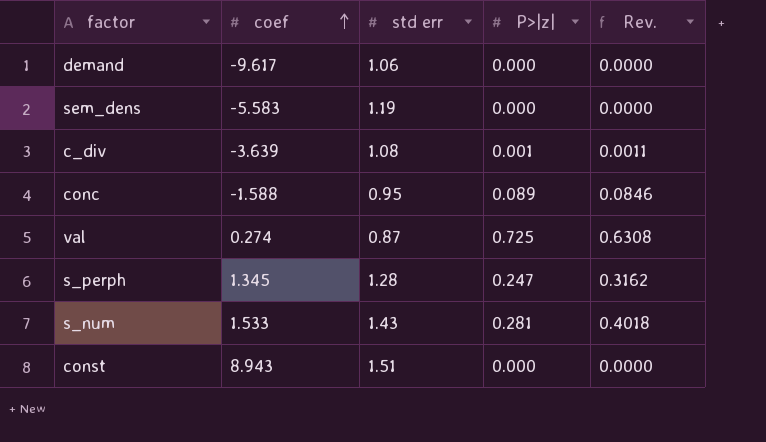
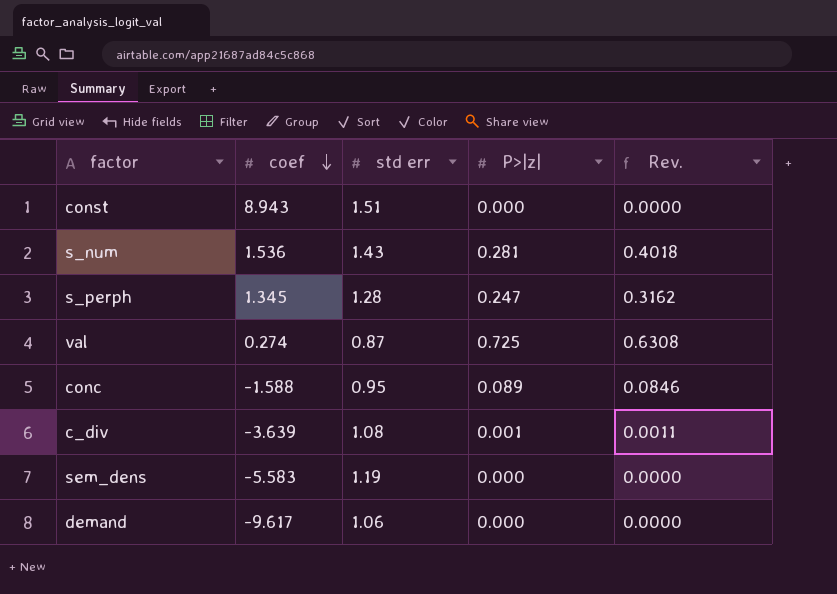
row order: coef ascending -> coef descending
s_num | coef: 1.533 -> 1.536

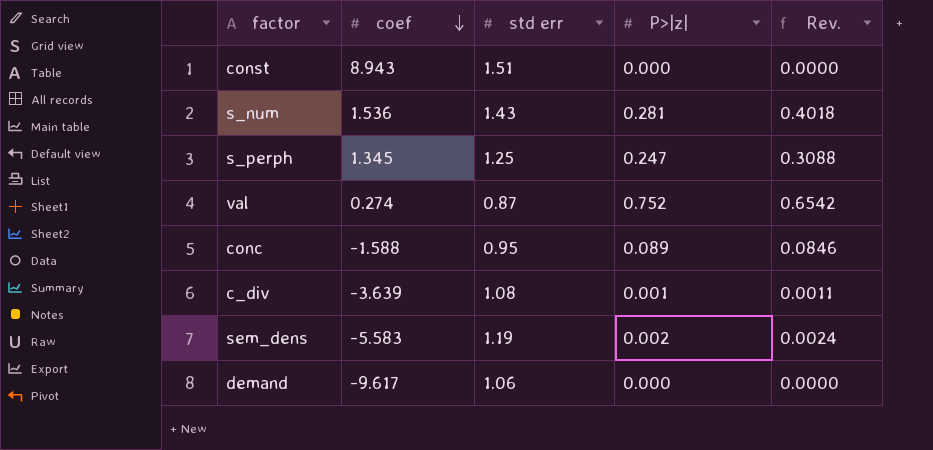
s_perph | std err: 1.28 -> 1.25
s_perph | Rev.: 0.3162 -> 0.3088
val | P>|z|: 0.725 -> 0.752
val | Rev.: 0.6308 -> 0.6542
sem_dens | P>|z|: 0.000 -> 0.002
sem_dens | Rev.: 0.0000 -> 0.0024

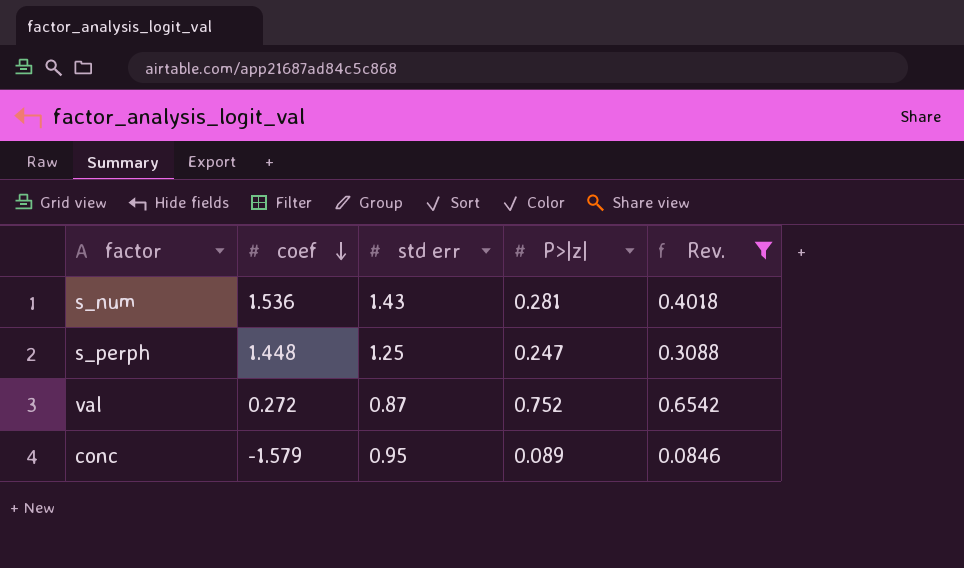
filter: none -> Rev. >= 0.0846
s_perph | coef: 1.345 -> 1.448
val | coef: 0.274 -> 0.272
conc | coef: -1.588 -> -1.579

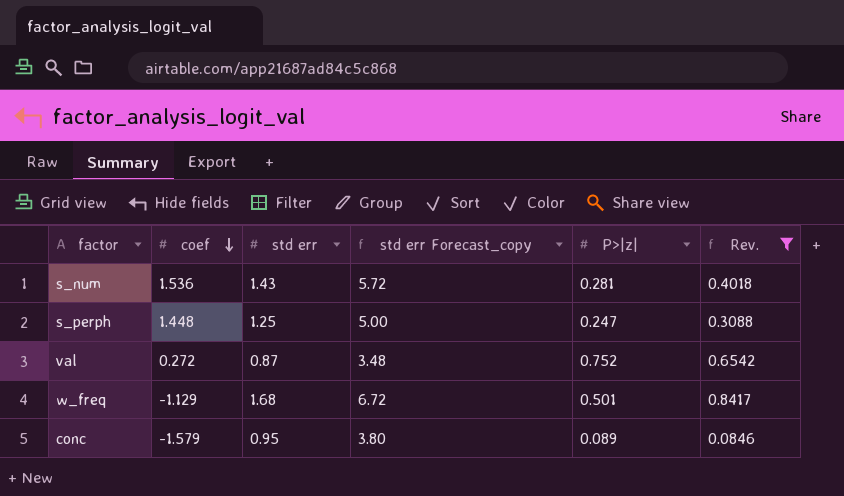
column std err Forecast_copy | formula: none -> [std err] * 4
row w_freq: none -> -1.129 | 1.68 | 6.72 | 0.501 | 0.8417

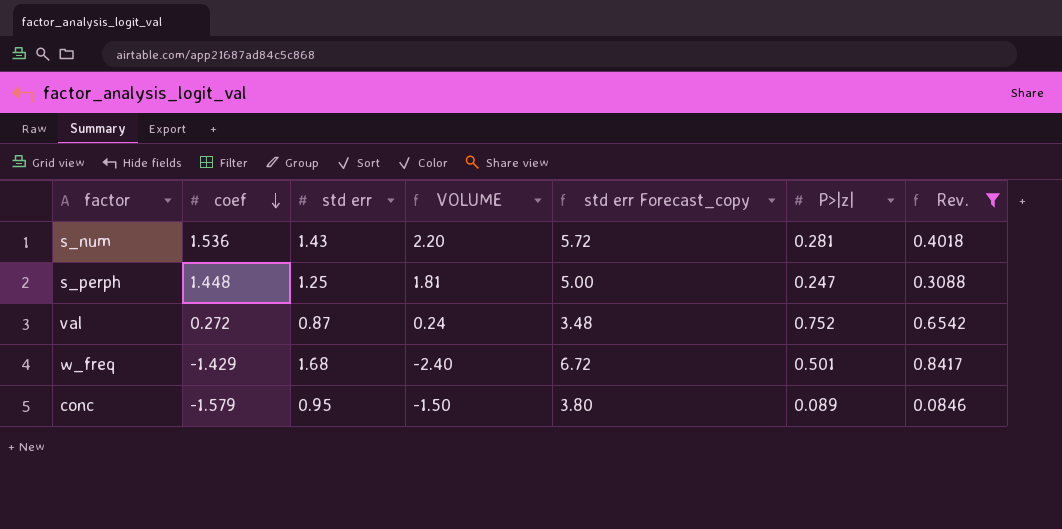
column VOLUME | formula: none -> [coef] * [std err]
w_freq | coef: -1.129 -> -1.429

